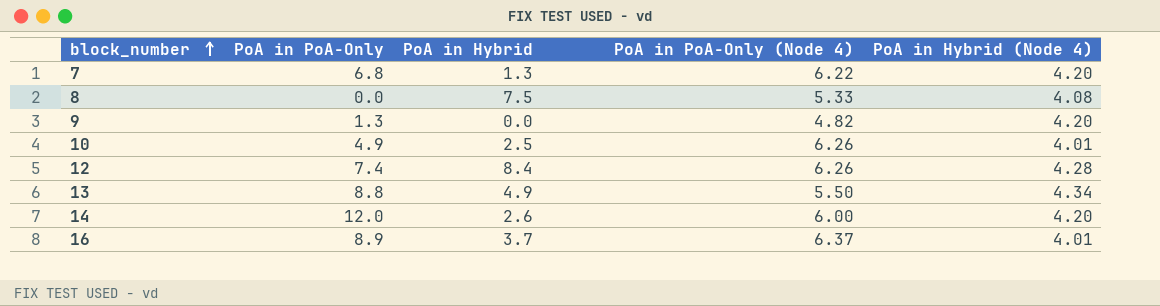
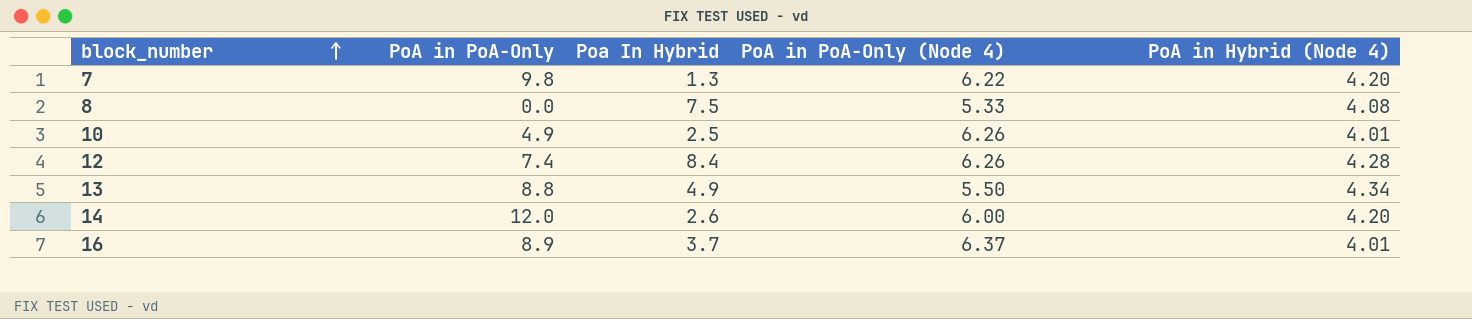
column name: PoA in Hybrid -> Poa In Hybrid
row 9: 1.3 | 0.0 | 4.82 | 4.20 -> none
7 | PoA in PoA-Only: 6.8 -> 9.8

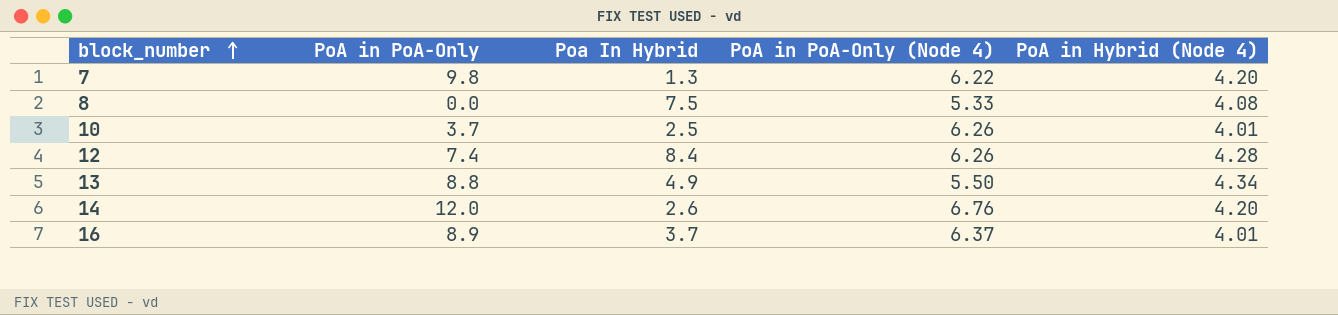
10 | PoA in PoA-Only: 4.9 -> 3.7
14 | PoA in PoA-Only (Node 4): 6.00 -> 6.76

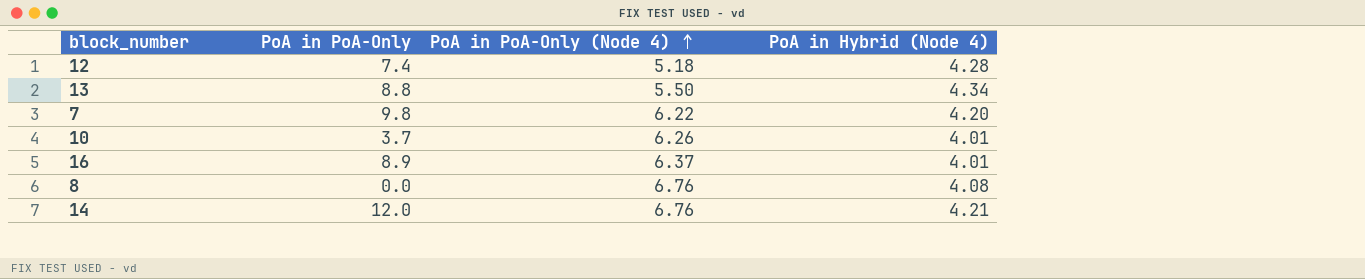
row order: block_number ascending -> PoA in PoA-Only (Node 4) ascending
column Poa In Hybrid | position: 3 -> none
12 | PoA in PoA-Only (Node 4): 6.26 -> 5.18
8 | PoA in PoA-Only (Node 4): 5.33 -> 6.76
14 | PoA in Hybrid (Node 4): 4.20 -> 4.21

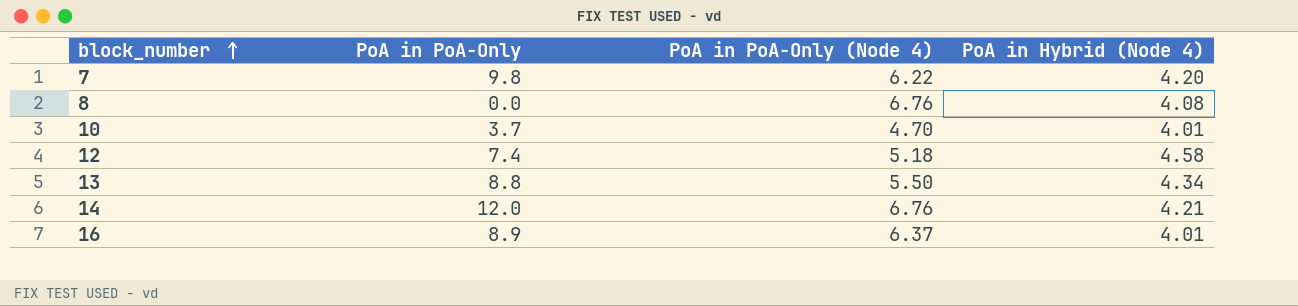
row order: PoA in PoA-Only (Node 4) ascending -> block_number ascending
10 | PoA in PoA-Only (Node 4): 6.26 -> 4.70
12 | PoA in Hybrid (Node 4): 4.28 -> 4.58

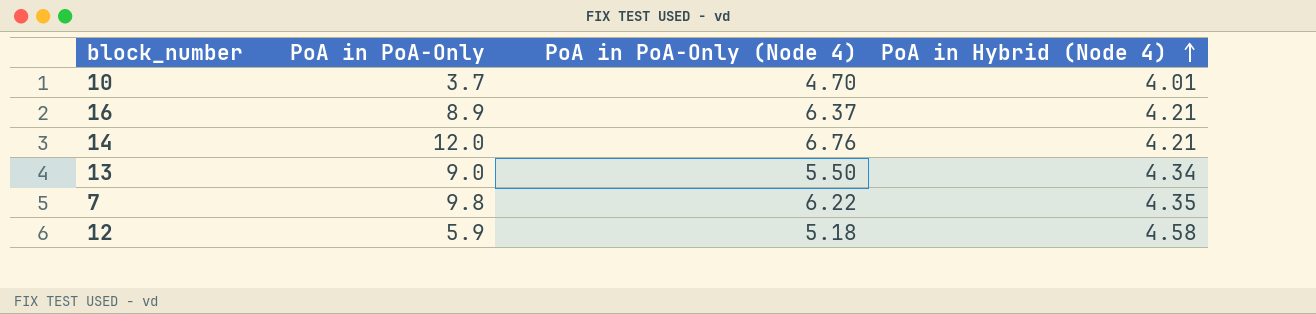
row order: block_number ascending -> PoA in Hybrid (Node 4) ascending
row 8: 0.0 | 6.76 | 4.08 -> none
16 | PoA in Hybrid (Node 4): 4.01 -> 4.21
13 | PoA in PoA-Only: 8.8 -> 9.0
7 | PoA in Hybrid (Node 4): 4.20 -> 4.35
12 | PoA in PoA-Only: 7.4 -> 5.9

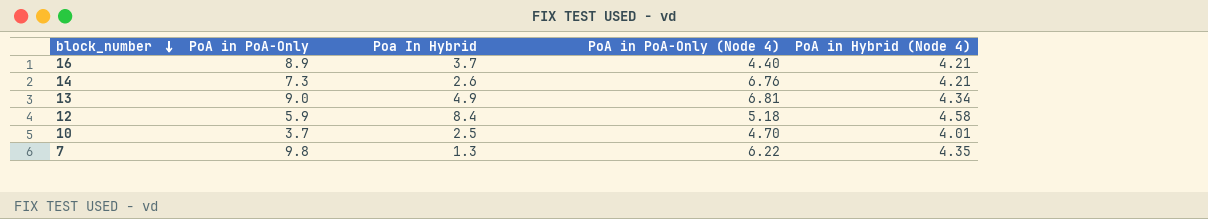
row order: PoA in Hybrid (Node 4) ascending -> block_number descending
column Poa In Hybrid | position: none -> 3
16 | PoA in PoA-Only (Node 4): 6.37 -> 4.40
14 | PoA in PoA-Only: 12.0 -> 7.3
13 | PoA in PoA-Only (Node 4): 5.50 -> 6.81

